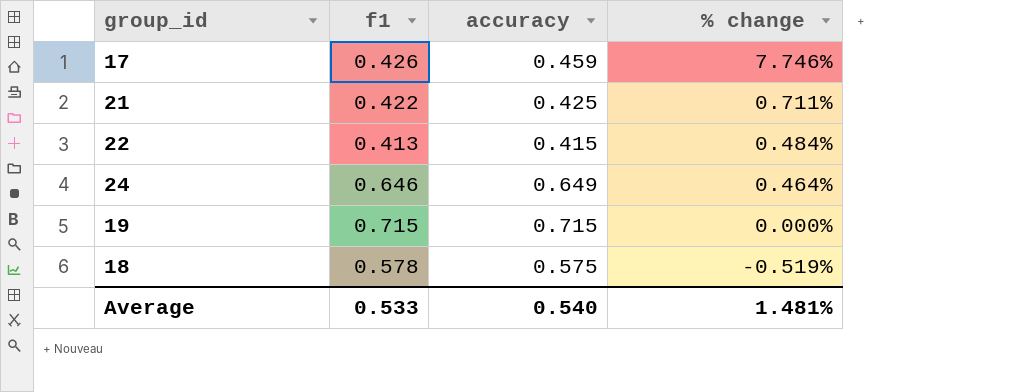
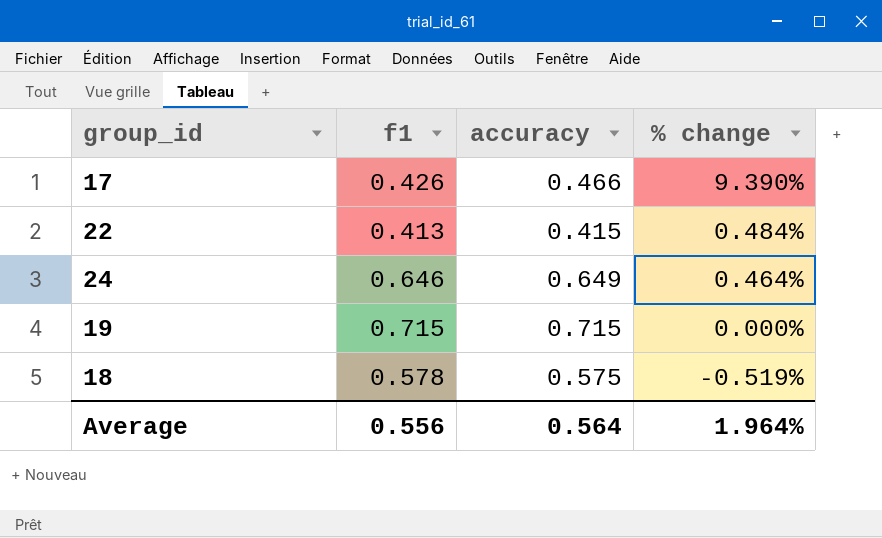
row 21: 0.422 | 0.425 | 0.711% -> none
17 | accuracy: 0.459 -> 0.466
17 | % change: 7.746% -> 9.390%
Average | f1: 0.533 -> 0.556
Average | accuracy: 0.540 -> 0.564
Average | % change: 1.481% -> 1.964%

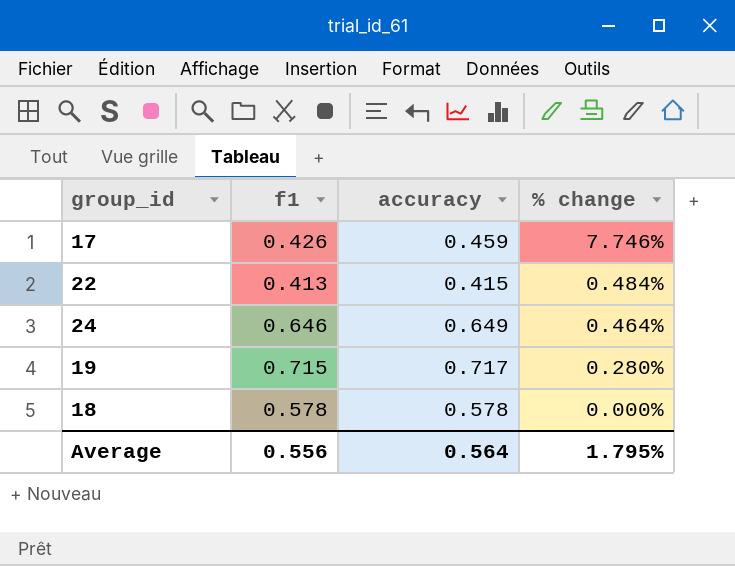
17 | accuracy: 0.466 -> 0.459
17 | % change: 9.390% -> 7.746%
19 | accuracy: 0.715 -> 0.717
19 | % change: 0.000% -> 0.280%
18 | accuracy: 0.575 -> 0.578
18 | % change: -0.519% -> 0.000%
Average | % change: 1.964% -> 1.795%

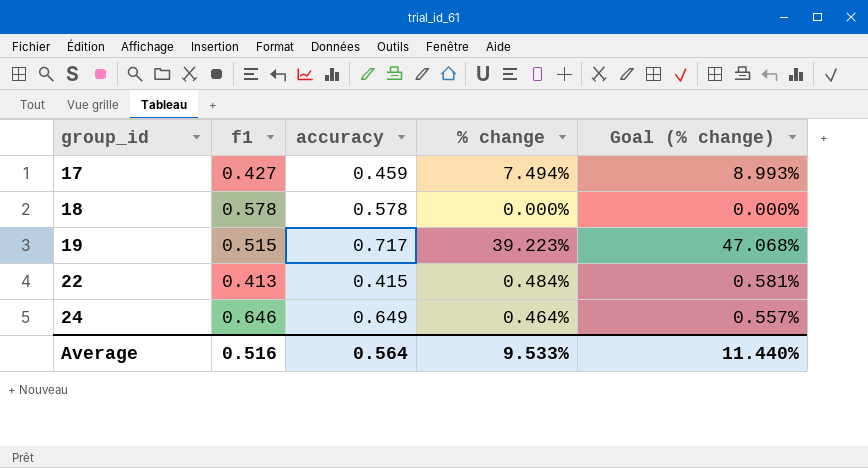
row order: % change descending -> group_id ascending
column Goal (% change) | formula: none -> [% change] * 1.2
17 | f1: 0.426 -> 0.427
17 | % change: 7.746% -> 7.494%
19 | f1: 0.715 -> 0.515
19 | % change: 0.280% -> 39.223%
Average | f1: 0.556 -> 0.516
Average | % change: 1.795% -> 9.533%

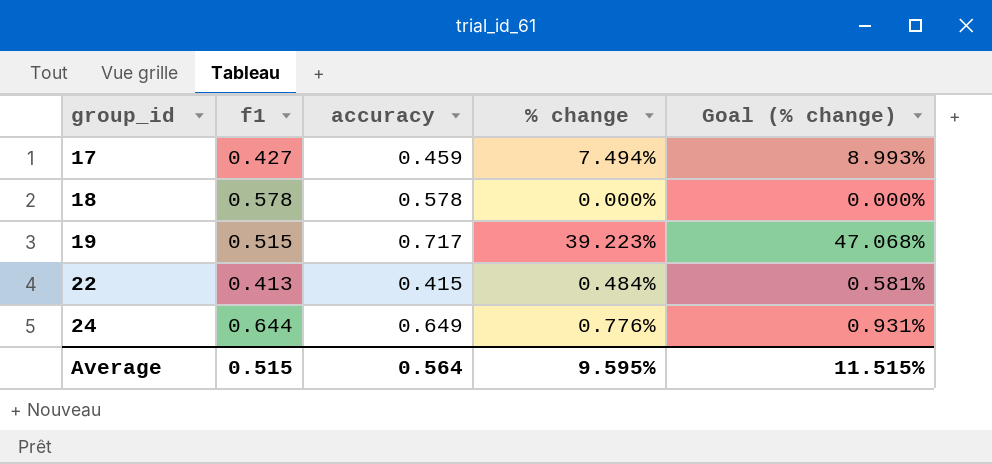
24 | f1: 0.646 -> 0.644
24 | % change: 0.464% -> 0.776%
24 | Goal (% change): 0.557% -> 0.931%
Average | f1: 0.516 -> 0.515
Average | % change: 9.533% -> 9.595%
Average | Goal (% change): 11.440% -> 11.515%

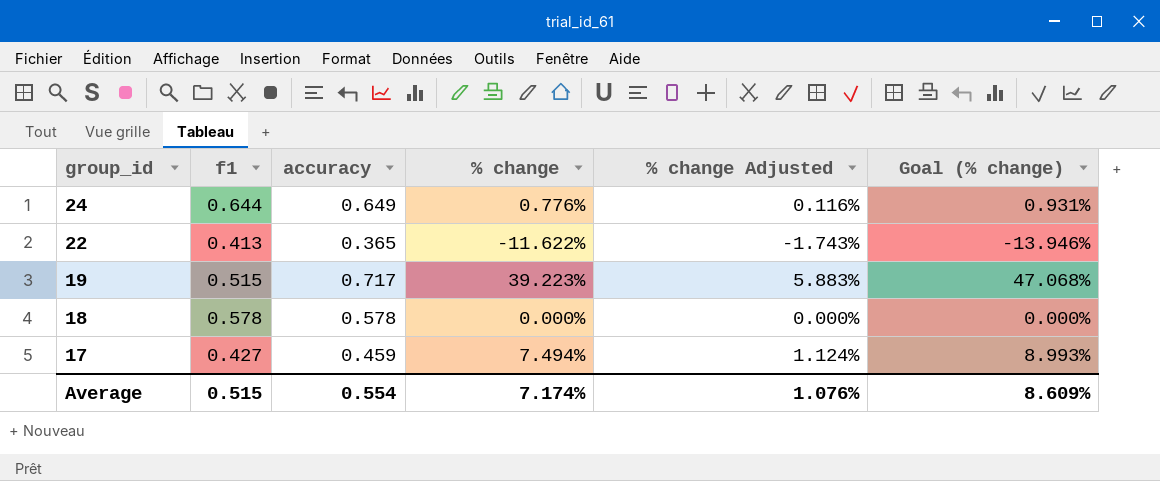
row order: group_id ascending -> group_id descending
column % change Adjusted | formula: none -> [% change] * 0.15
22 | accuracy: 0.415 -> 0.365
22 | % change: 0.484% -> -11.622%
22 | Goal (% change): 0.581% -> -13.946%
Average | accuracy: 0.564 -> 0.554
Average | % change: 9.595% -> 7.174%
Average | Goal (% change): 11.515% -> 8.609%

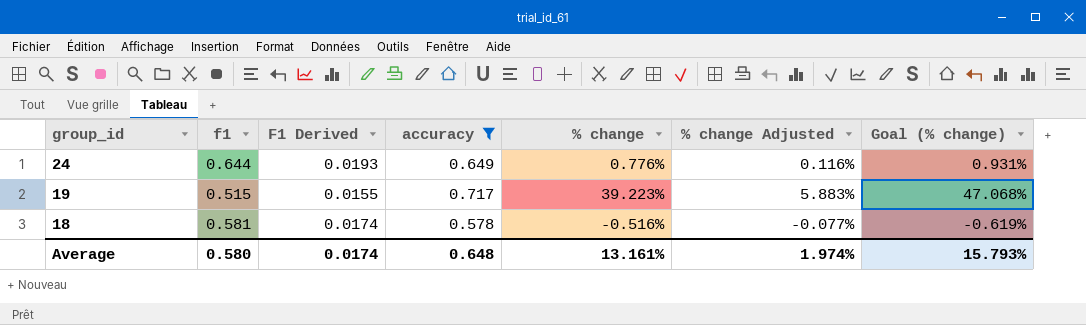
filter: none -> accuracy >= 0.578
column F1 Derived | formula: none -> [f1] * 0.03
18 | f1: 0.578 -> 0.581
18 | % change: 0.000% -> -0.516%
18 | % change Adjusted: 0.000% -> -0.077%
18 | Goal (% change): 0.000% -> -0.619%
Average | f1: 0.515 -> 0.580
Average | accuracy: 0.554 -> 0.648
Average | % change: 7.174% -> 13.161%
Average | % change Adjusted: 1.076% -> 1.974%
Average | Goal (% change): 8.609% -> 15.793%

